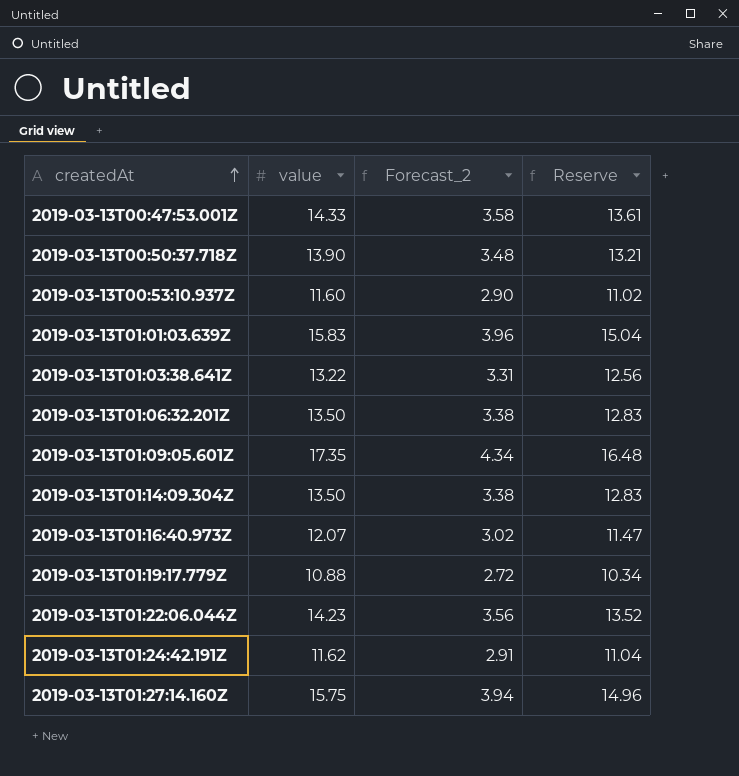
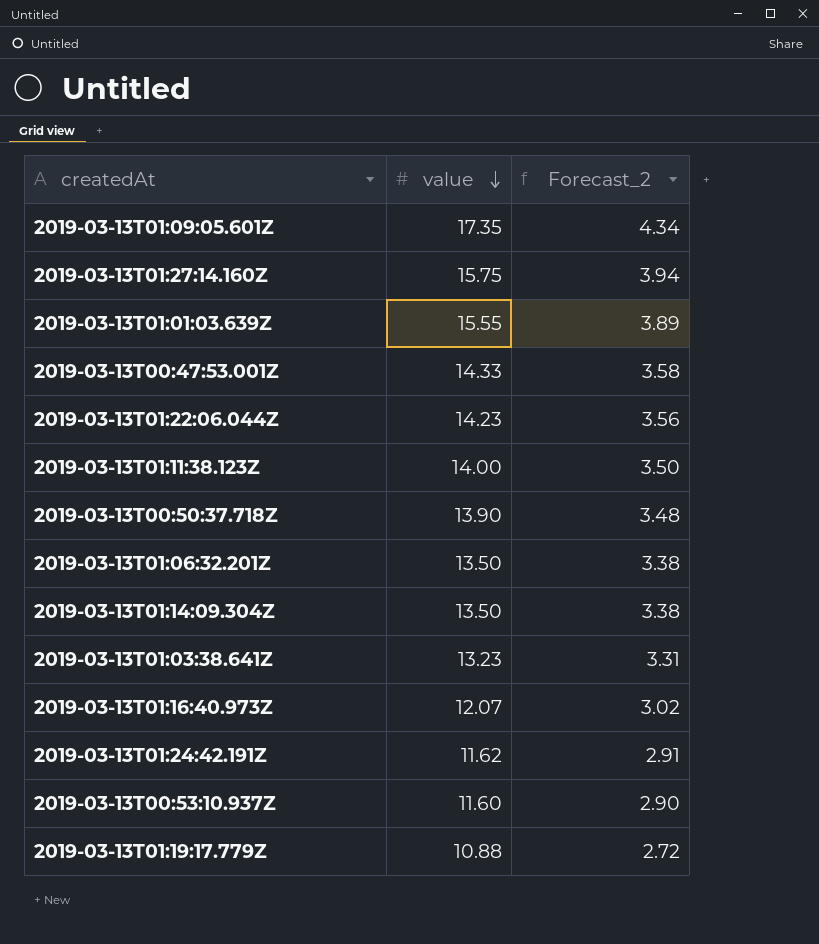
row order: createdAt ascending -> value descending
column Reserve | formula: [value] * 0.95 -> none
2019-03-13T01:01:03.639Z | value: 15.83 -> 15.55
2019-03-13T01:01:03.639Z | Forecast_2: 3.96 -> 3.89
row 2019-03-13T01:11:38.123Z: none -> 14.00 | 3.50
2019-03-13T01:03:38.641Z | value: 13.22 -> 13.23

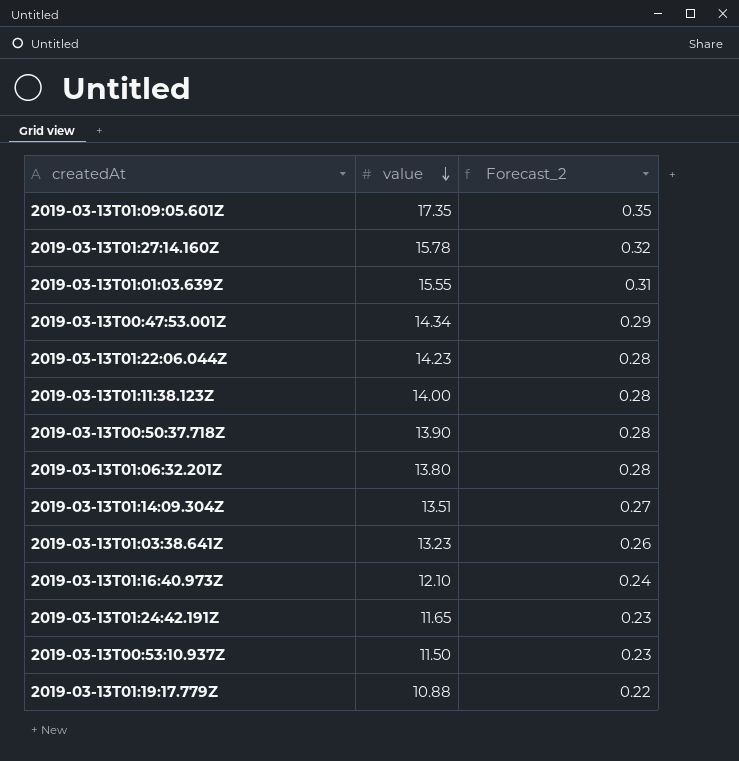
column Forecast_2 | formula: [value] * 0.25 -> [value] * 0.02
2019-03-13T01:27:14.160Z | value: 15.75 -> 15.78
2019-03-13T00:47:53.001Z | value: 14.33 -> 14.34
2019-03-13T01:06:32.201Z | value: 13.50 -> 13.80
2019-03-13T01:14:09.304Z | value: 13.50 -> 13.51
2019-03-13T01:16:40.973Z | value: 12.07 -> 12.10
2019-03-13T01:24:42.191Z | value: 11.62 -> 11.65
2019-03-13T00:53:10.937Z | value: 11.60 -> 11.50

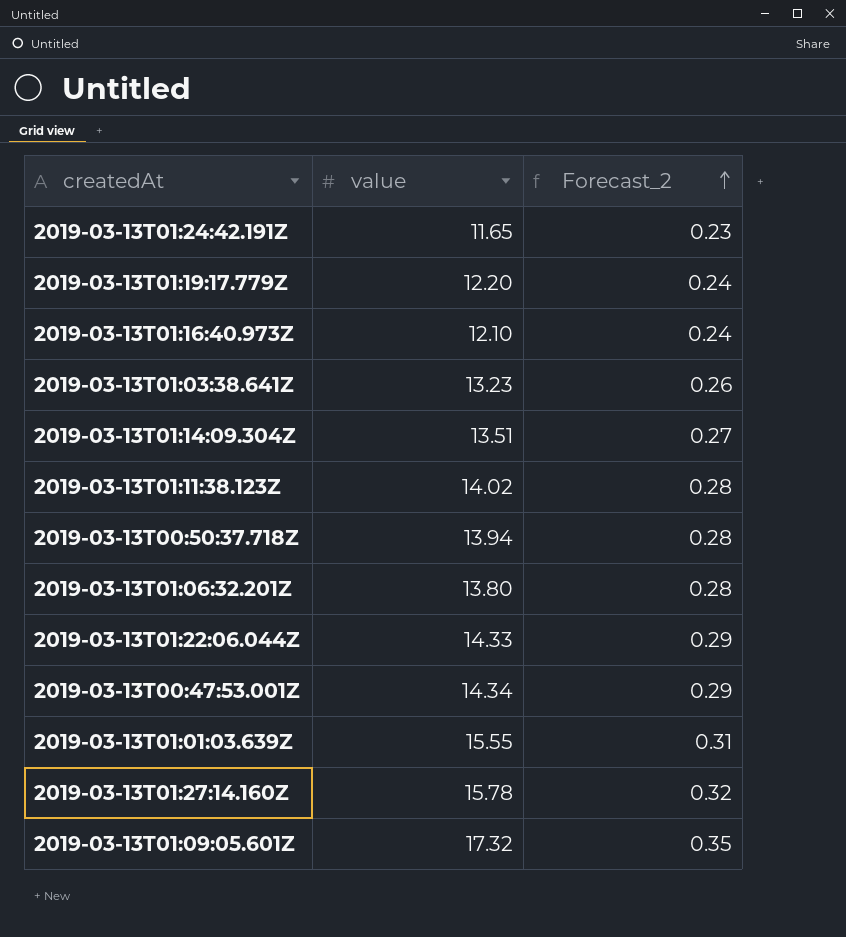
row order: value descending -> Forecast_2 ascending
row 2019-03-13T00:53:10.937Z: 11.50 | 0.23 -> none
2019-03-13T01:19:17.779Z | value: 10.88 -> 12.20
2019-03-13T01:19:17.779Z | Forecast_2: 0.22 -> 0.24
2019-03-13T01:11:38.123Z | value: 14.00 -> 14.02
2019-03-13T00:50:37.718Z | value: 13.90 -> 13.94
2019-03-13T01:22:06.044Z | value: 14.23 -> 14.33
2019-03-13T01:22:06.044Z | Forecast_2: 0.28 -> 0.29
2019-03-13T01:09:05.601Z | value: 17.35 -> 17.32

